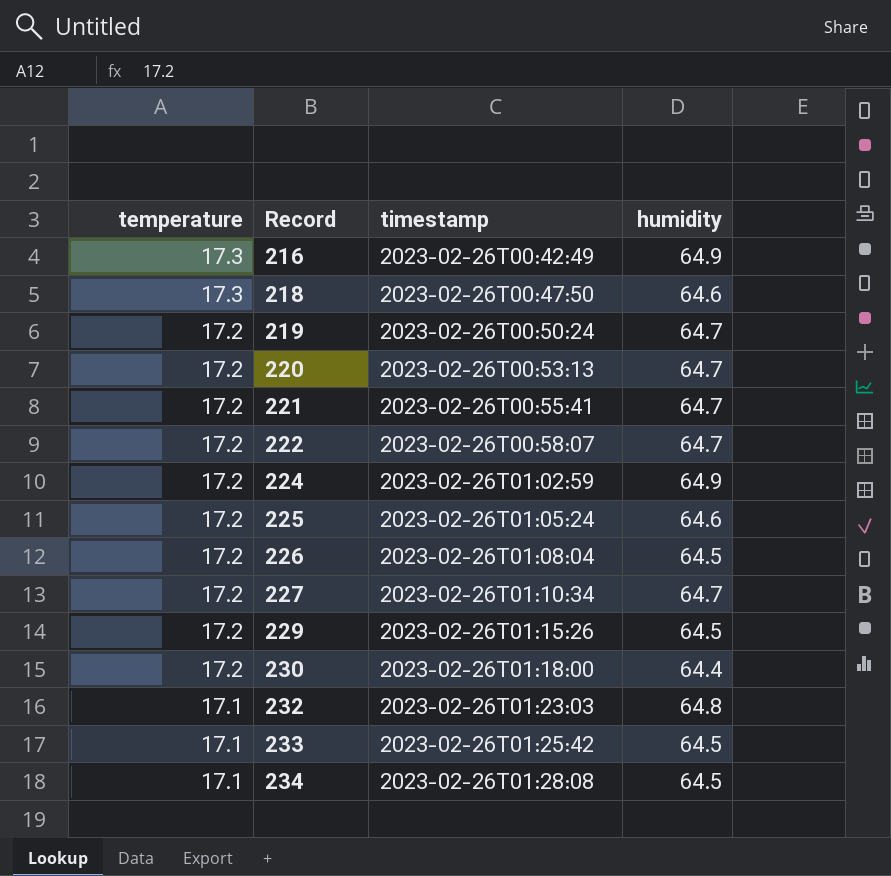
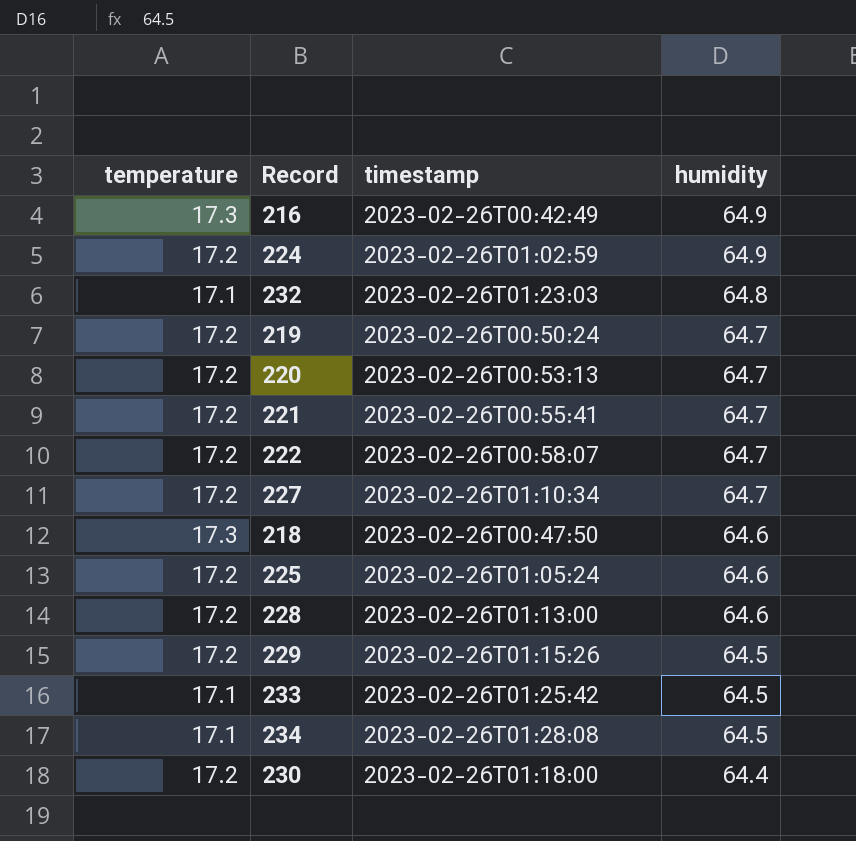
row order: temperature descending -> humidity descending
row 226: 17.2 | 2023-02-26T01:08:04 | 64.5 -> none
row 228: none -> 17.2 | 2023-02-26T01:13:00 | 64.6

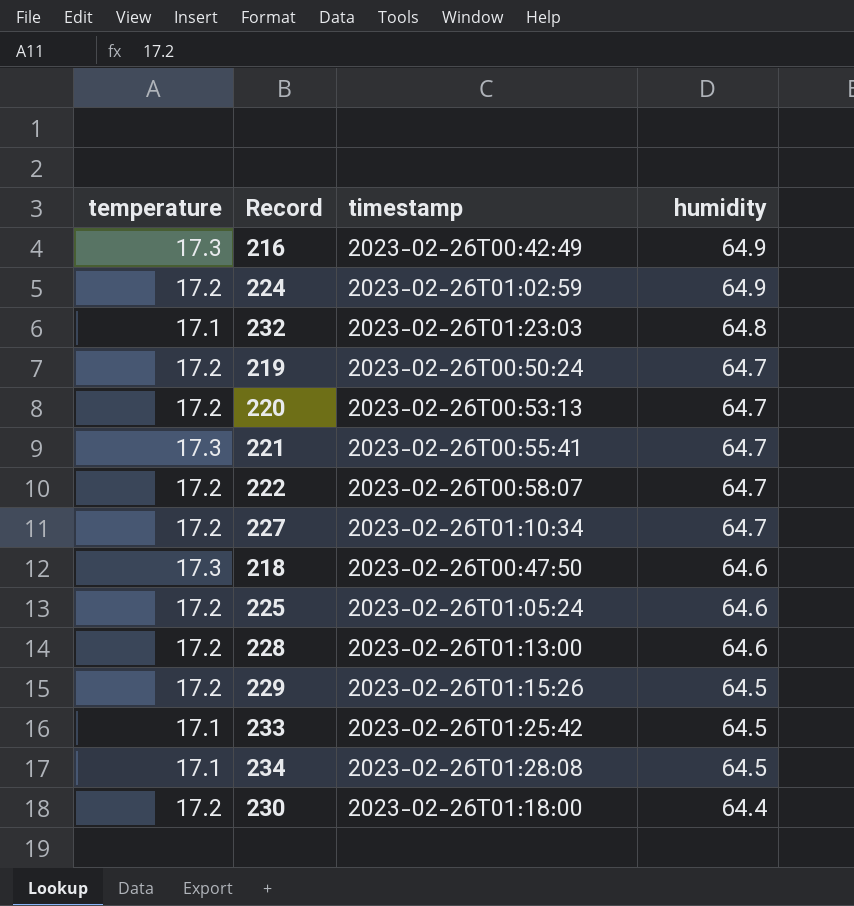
221 | temperature: 17.2 -> 17.3

